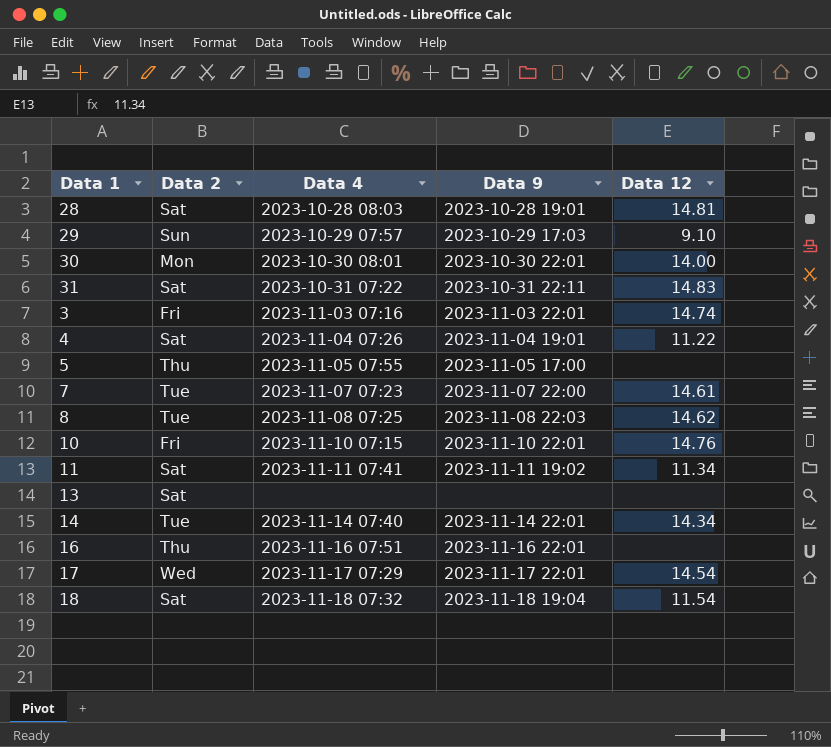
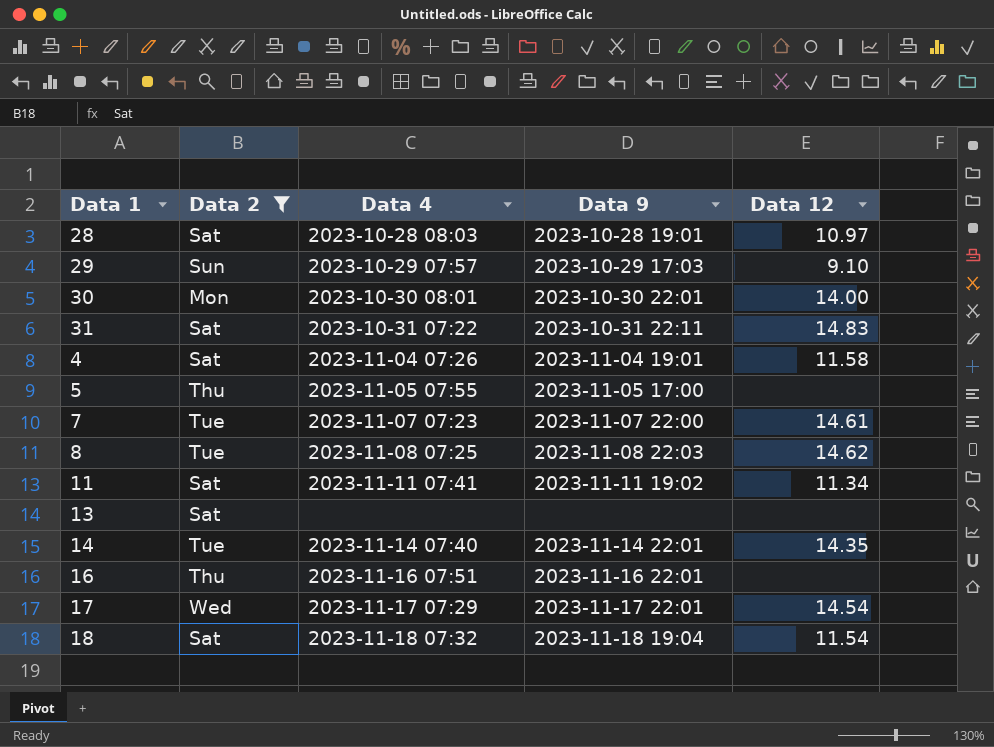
filter: none -> Data 2 != Fri
28 | Data 12: 14.81 -> 10.97
4 | Data 12: 11.22 -> 11.58
14 | Data 12: 14.34 -> 14.35

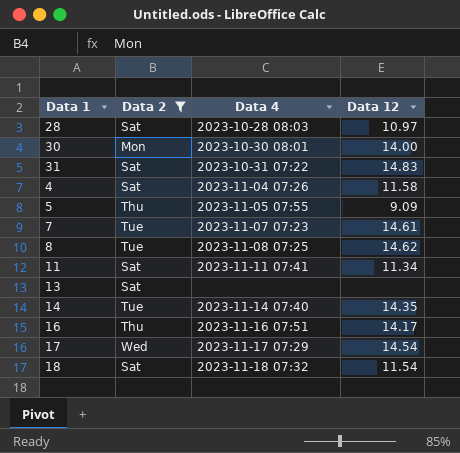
column Data 9 | position: 4 -> none
row 29: Sun | 2023-10-29 07:57 | 2023-10-29 17:03 | 9.10 -> none
5 | Data 12: none -> 9.09
16 | Data 12: none -> 14.17

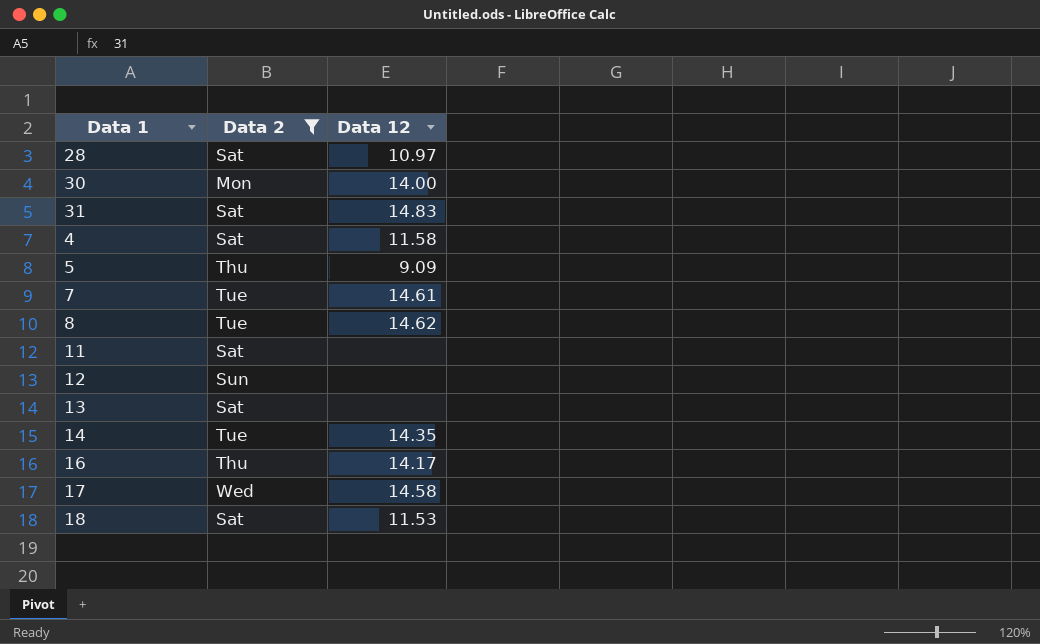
column Data 4 | position: 3 -> none
11 | Data 12: 11.34 -> none
row 12: none -> Sun | none
17 | Data 12: 14.54 -> 14.58
18 | Data 12: 11.54 -> 11.53

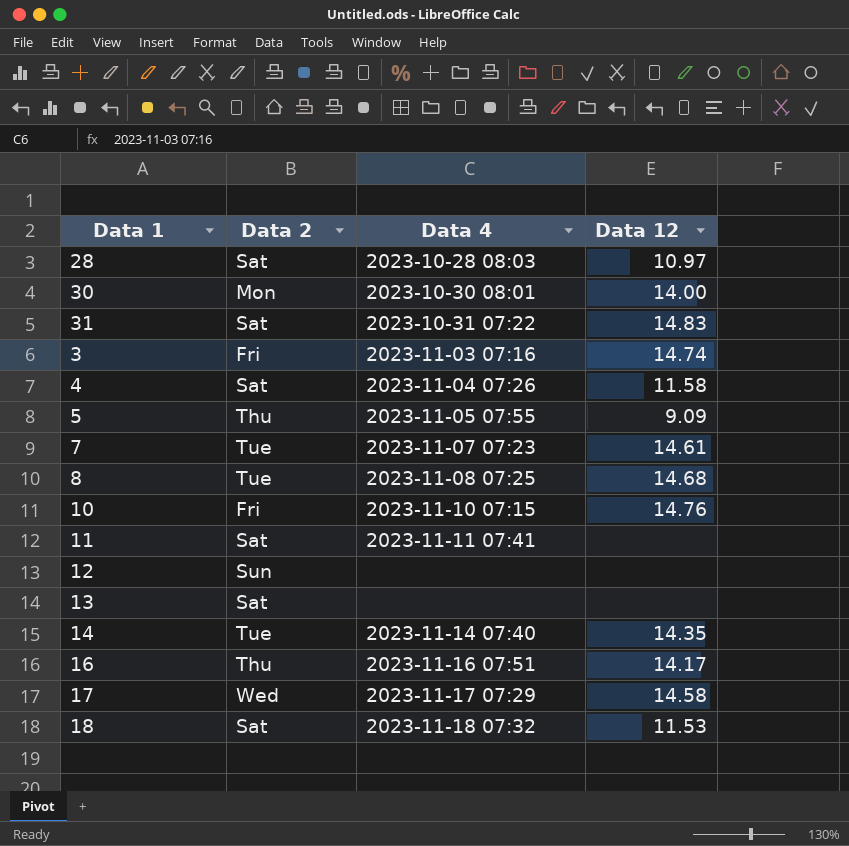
filter: Data 2 != Fri -> none
column Data 4 | position: none -> 3
8 | Data 12: 14.62 -> 14.68

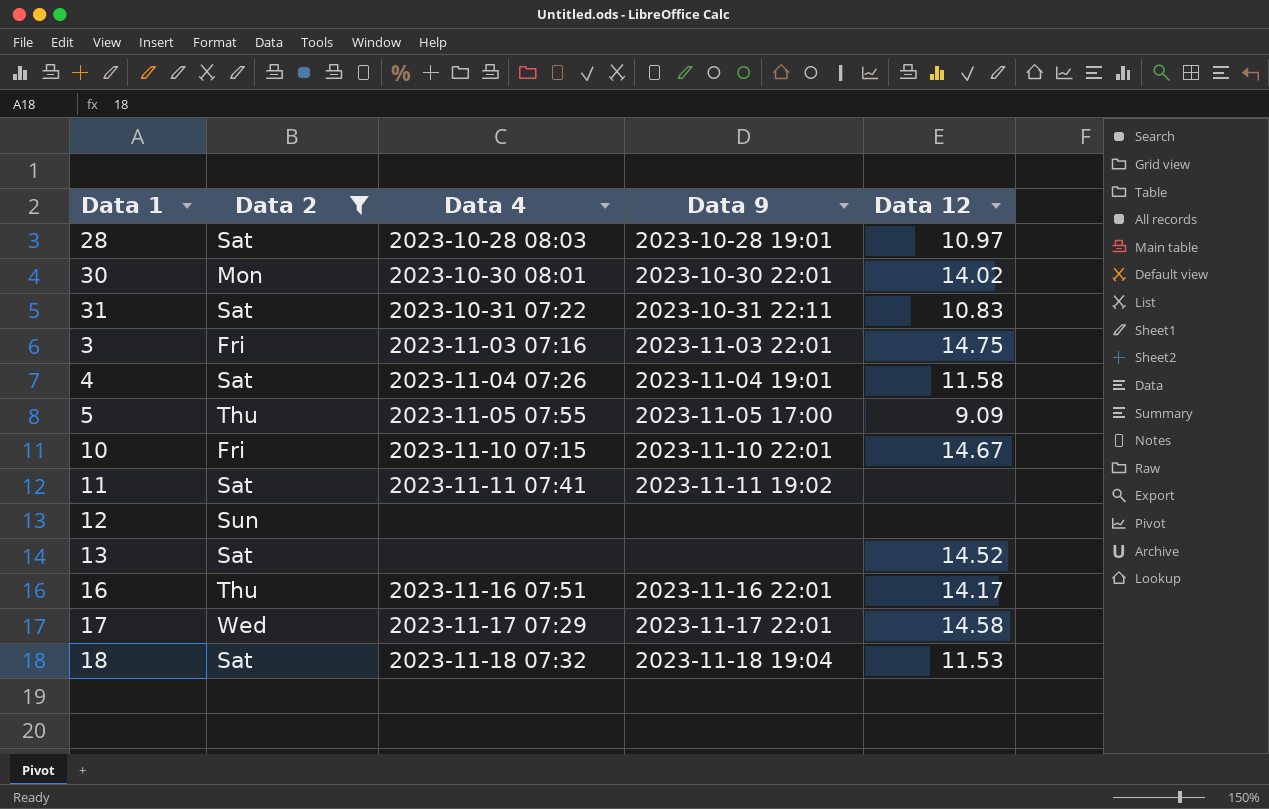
filter: none -> Data 2 != Tue
column Data 9 | position: none -> 4
30 | Data 12: 14.00 -> 14.02
31 | Data 12: 14.83 -> 10.83
3 | Data 12: 14.74 -> 14.75
10 | Data 12: 14.76 -> 14.67
13 | Data 12: none -> 14.52

